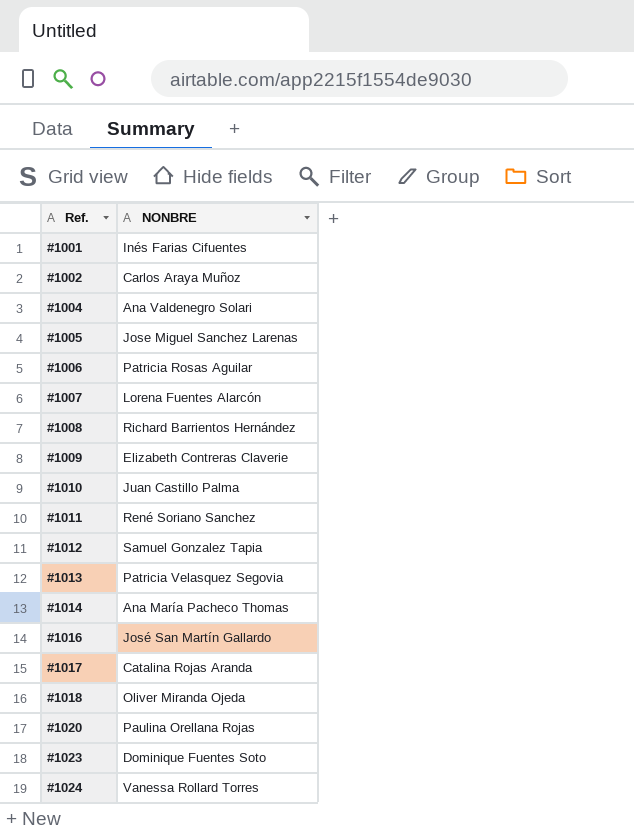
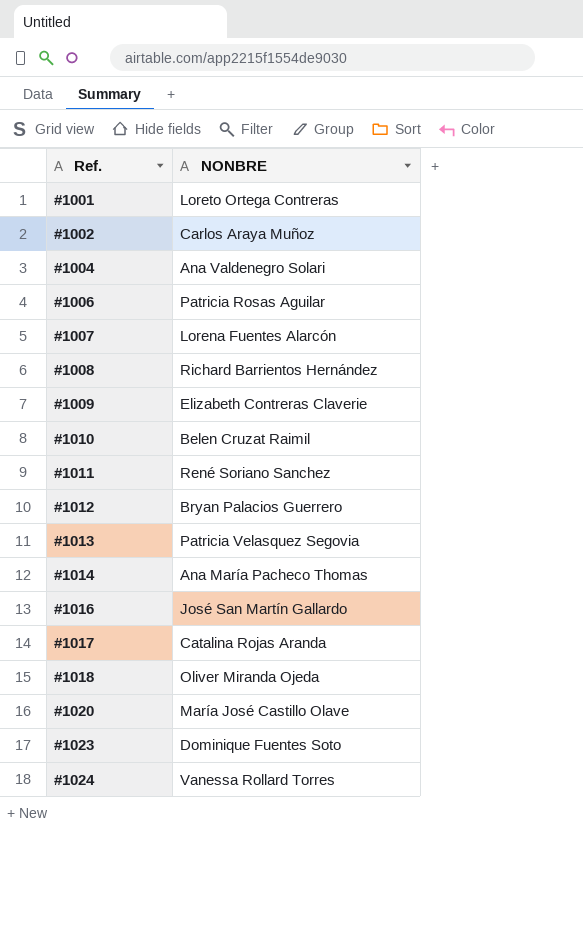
row #1005: Jose Miguel Sanchez Larenas -> none
#1001 | NONBRE: Inés Farias Cifuentes -> Loreto Ortega Contreras
#1010 | NONBRE: Juan Castillo Palma -> Belen Cruzat Raimil
#1012 | NONBRE: Samuel Gonzalez Tapia -> Bryan Palacios Guerrero
#1020 | NONBRE: Paulina Orellana Rojas -> María José Castillo Olave

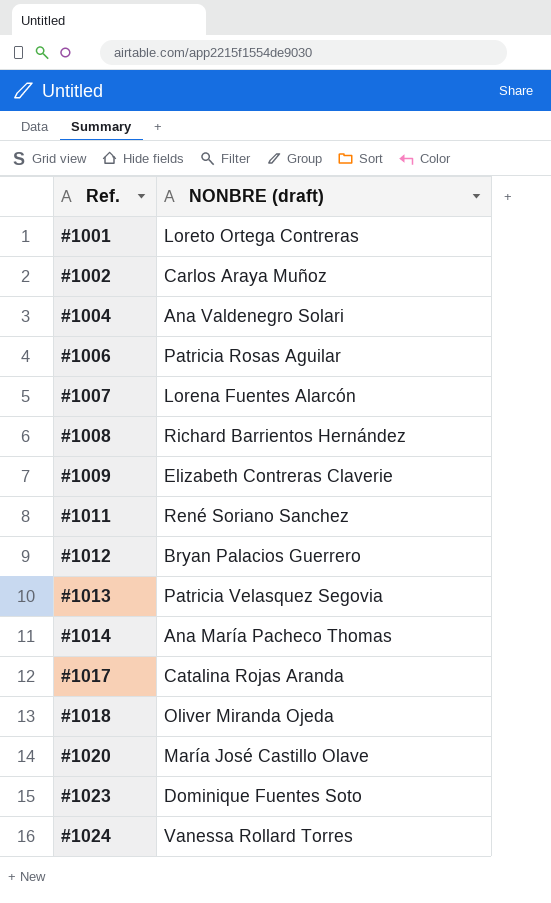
column name: NONBRE -> NONBRE (draft)
row #1010: Belen Cruzat Raimil -> none
row #1016: José San Martín Gallardo -> none

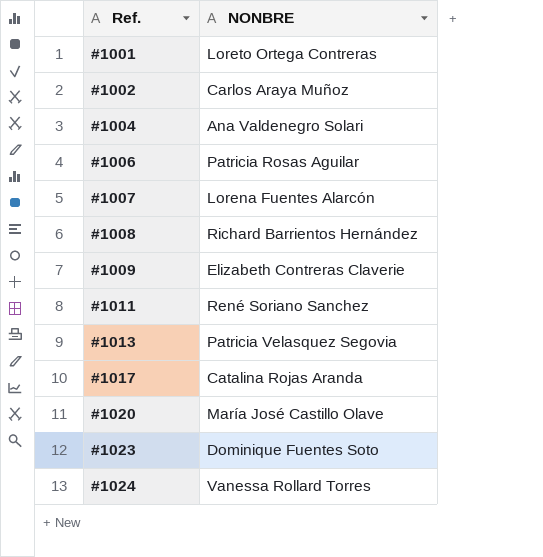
column name: NONBRE (draft) -> NONBRE
row #1012: Bryan Palacios Guerrero -> none
row #1014: Ana María Pacheco Thomas -> none
row #1018: Oliver Miranda Ojeda -> none

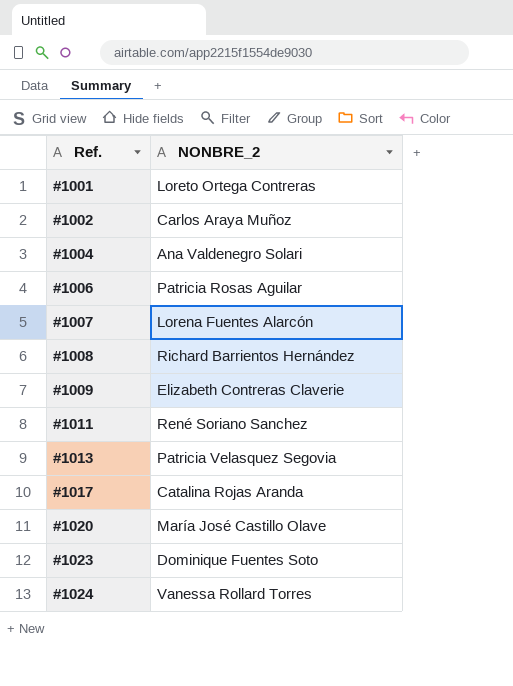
column name: NONBRE -> NONBRE_2

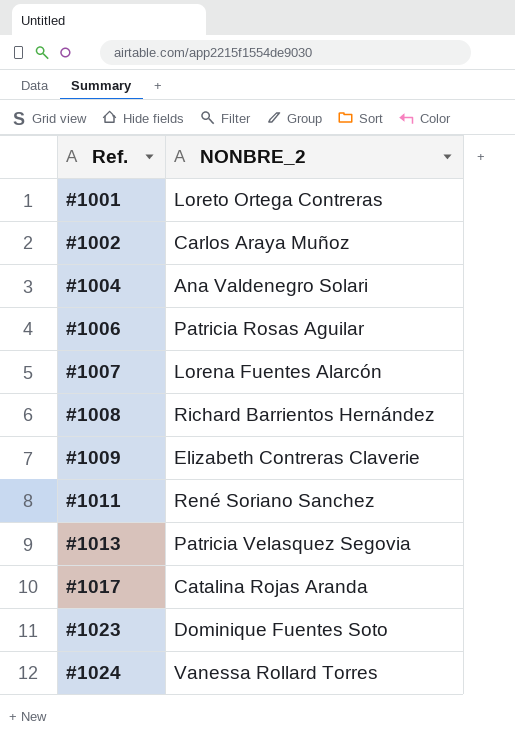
row #1020: María José Castillo Olave -> none

